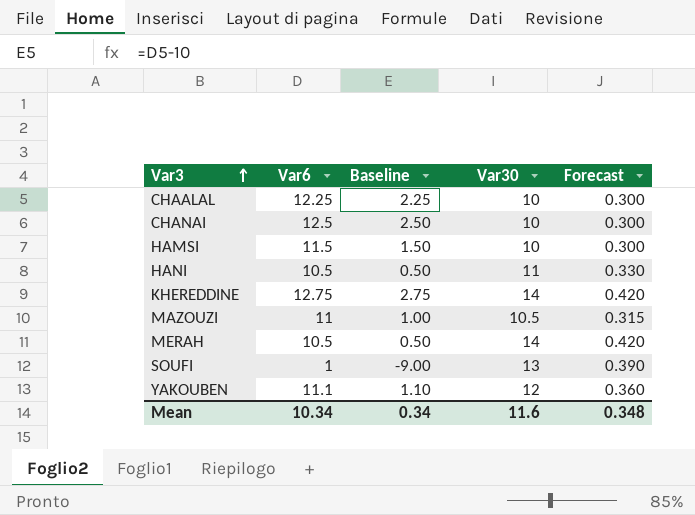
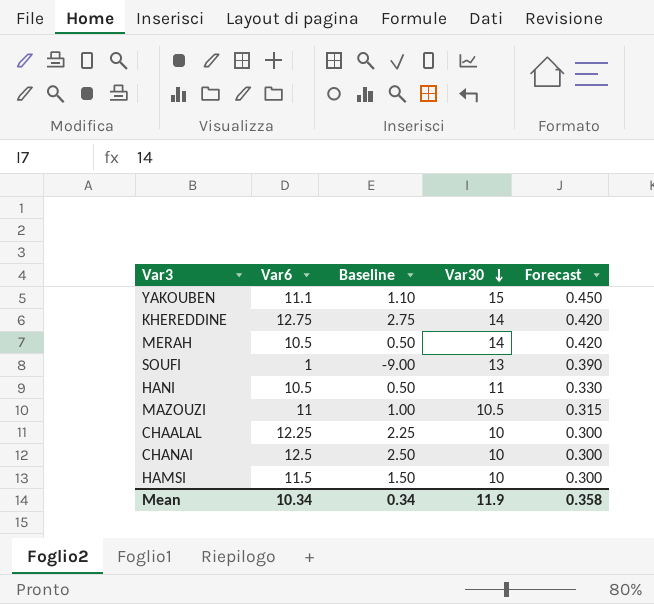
row order: Var3 ascending -> Var30 descending
YAKOUBEN | Var30: 12 -> 15
YAKOUBEN | Forecast: 0.360 -> 0.450
Mean | Var30: 11.6 -> 11.9
Mean | Forecast: 0.348 -> 0.358

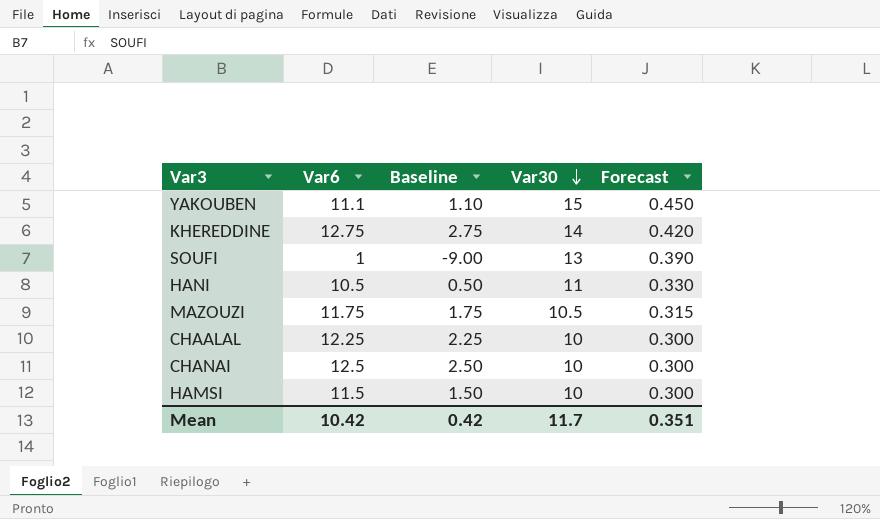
row MERAH: 10.5 | 0.50 | 14 | 0.420 -> none
MAZOUZI | Var6: 11 -> 11.75
MAZOUZI | Baseline: 1.00 -> 1.75
Mean | Var6: 10.34 -> 10.42
Mean | Baseline: 0.34 -> 0.42
Mean | Var30: 11.9 -> 11.7
Mean | Forecast: 0.358 -> 0.351

